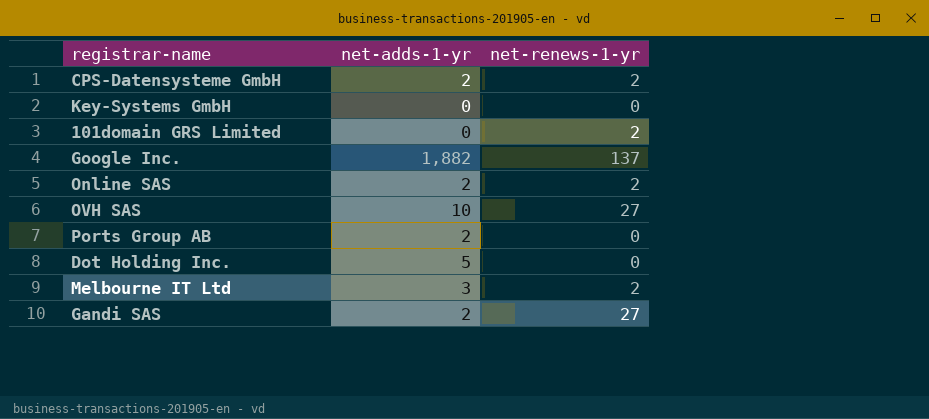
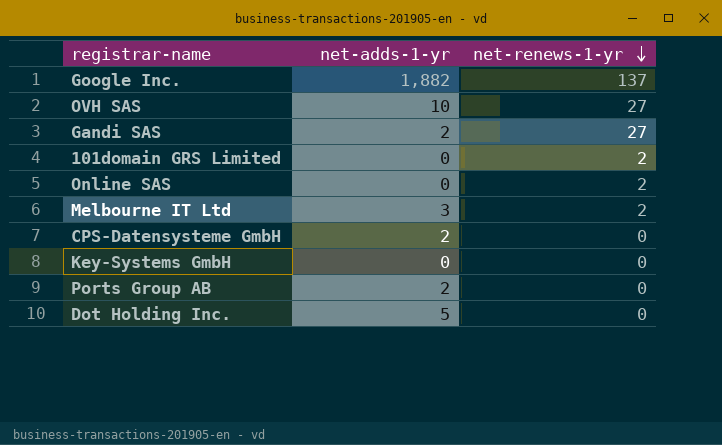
row order: none -> net-renews-1-yr descending
Online SAS | net-adds-1-yr: 2 -> 0
CPS-Datensysteme GmbH | net-renews-1-yr: 2 -> 0

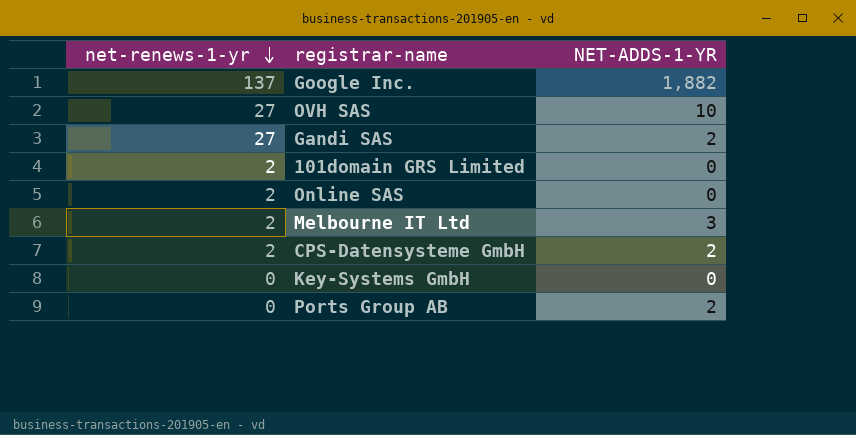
column net-renews-1-yr | position: 3 -> 1
column name: net-adds-1-yr -> NET-ADDS-1-YR
row Dot Holding Inc.: 5 | 0 -> none
CPS-Datensysteme GmbH | net-renews-1-yr: 0 -> 2

